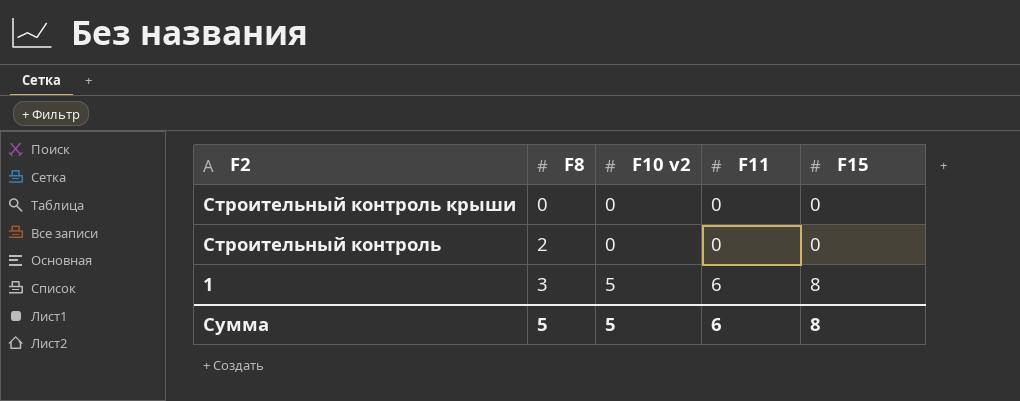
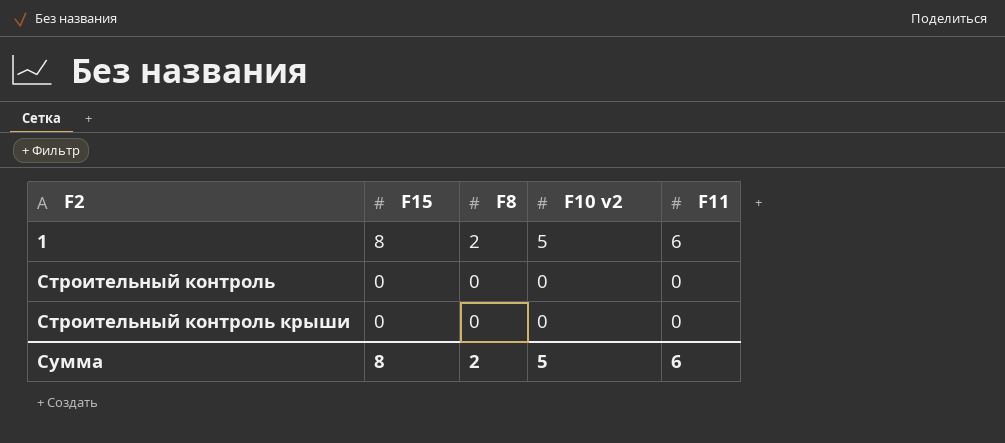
row order: F2 descending -> F2 ascending
column F15 | position: 5 -> 2
1 | F8: 3 -> 2
Строительный контроль | F8: 2 -> 0
Сумма | F8: 5 -> 2

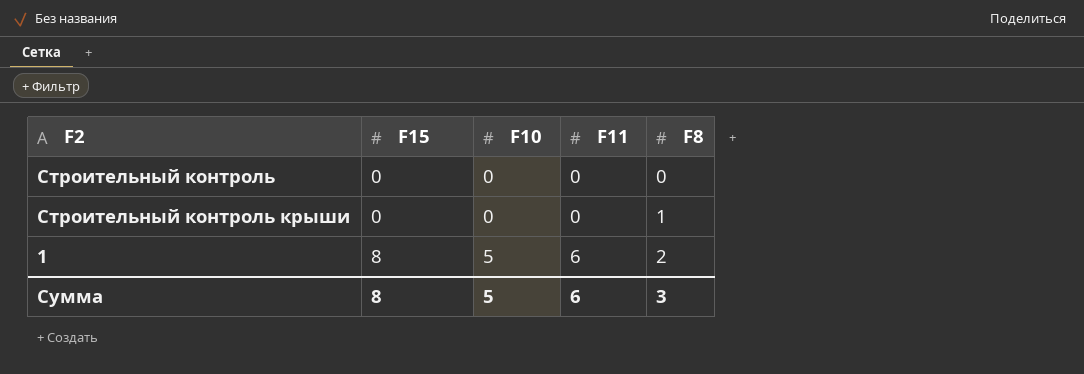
row order: F2 ascending -> F15 ascending
column name: F10 v2 -> F10
column F8 | position: 3 -> 5
Строительный контроль крыши | F8: 0 -> 1
Сумма | F8: 2 -> 3

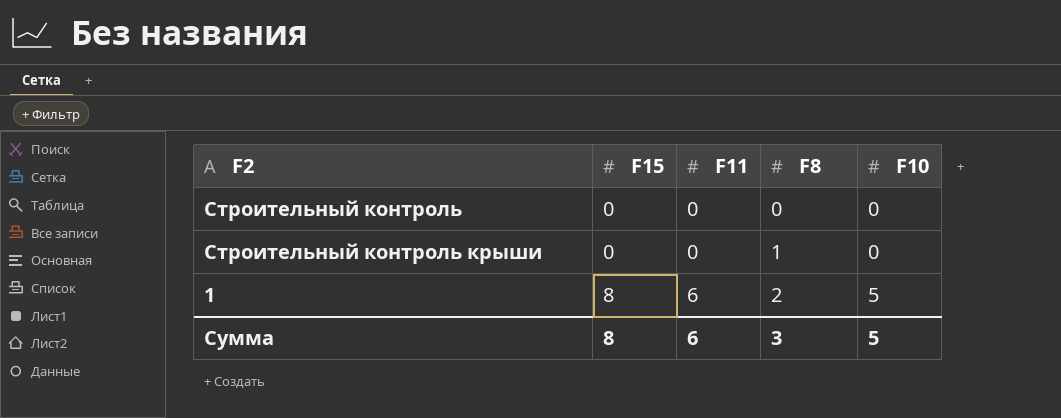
column F10 | position: 3 -> 5

